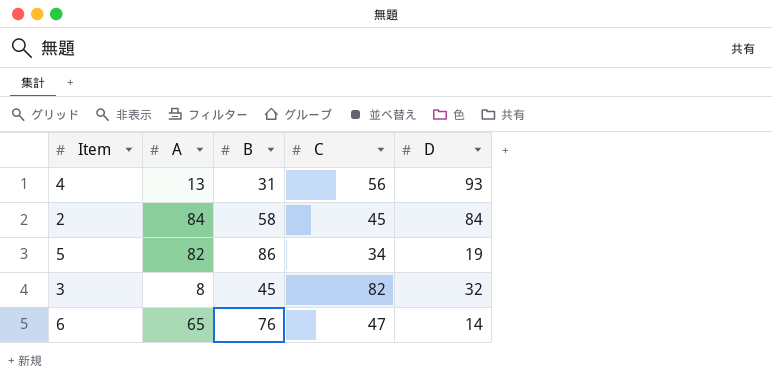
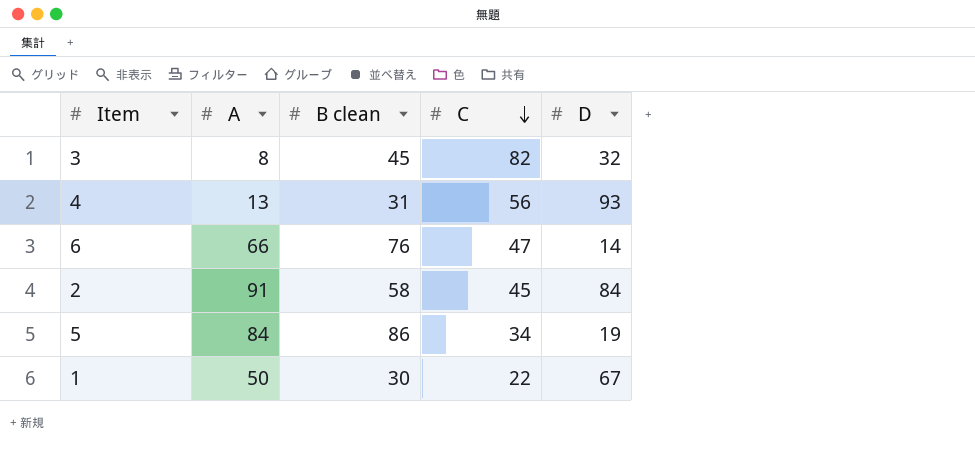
row order: none -> C descending
column name: B -> B clean
6 | A: 65 -> 66
2 | A: 84 -> 91
5 | A: 82 -> 84
row 1: none -> 50 | 30 | 22 | 67

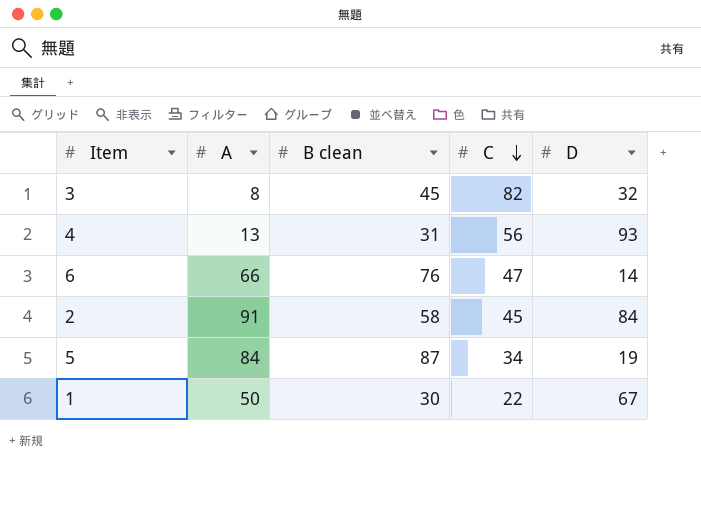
5 | B clean: 86 -> 87

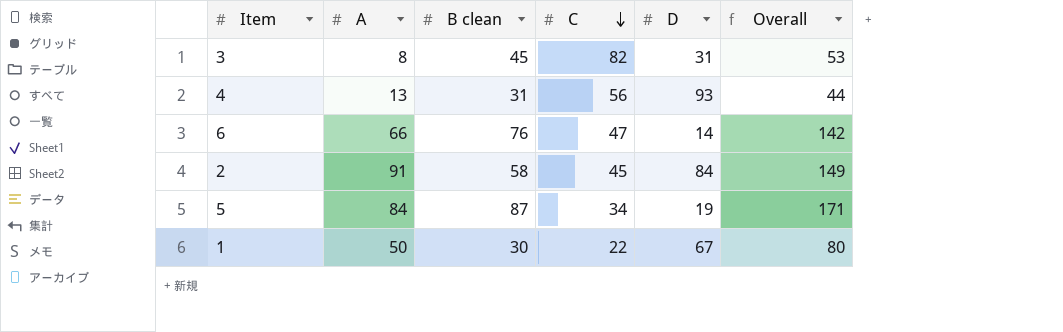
column Overall | formula: none -> [A] + [B clean]
3 | D: 32 -> 31

